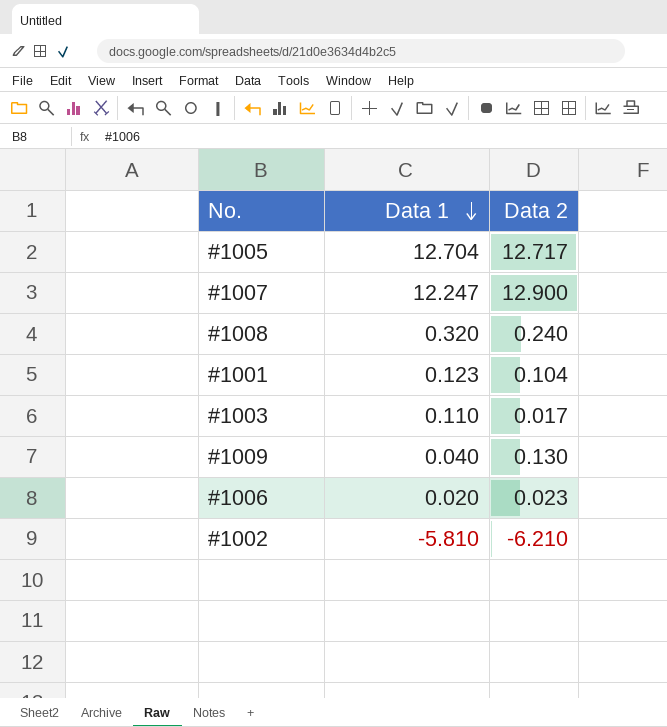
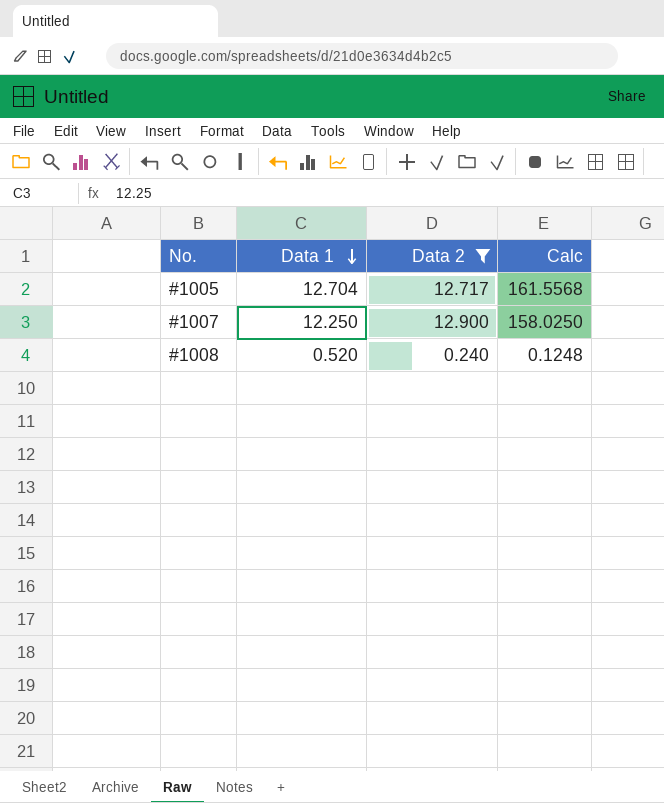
filter: none -> Data 2 >= 0.240
column Calc | formula: none -> [Data 1] * [Data 2]
#1007 | Data 1: 12.247 -> 12.250
#1008 | Data 1: 0.320 -> 0.520

